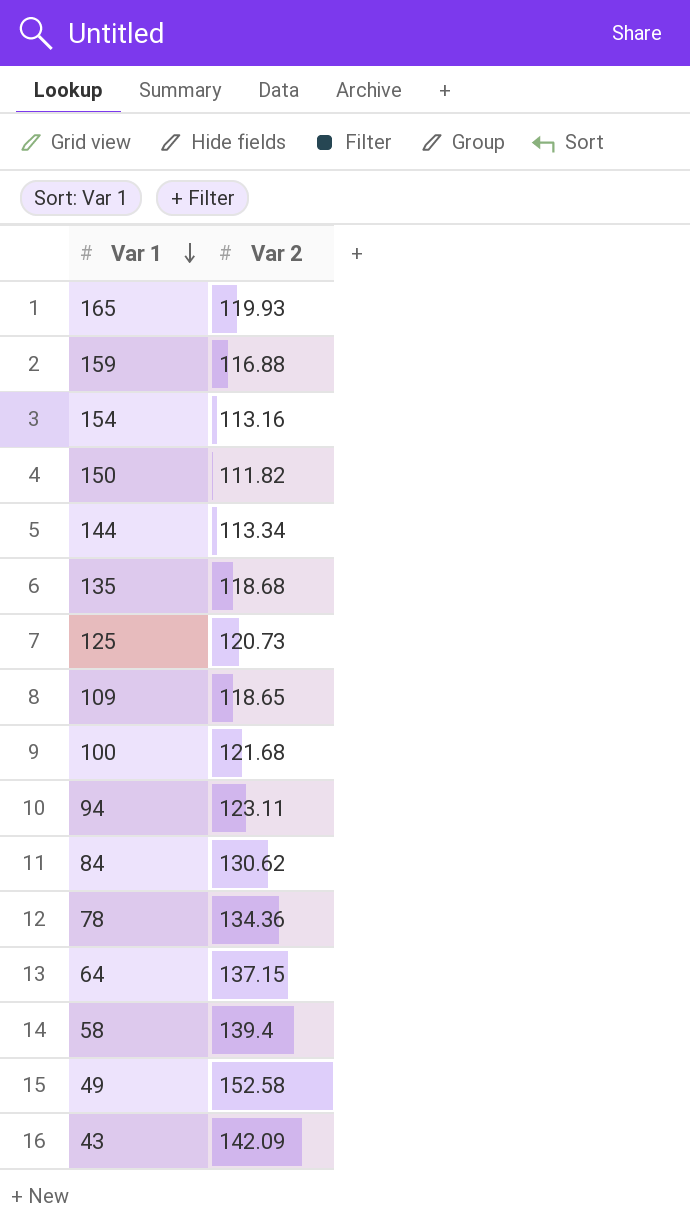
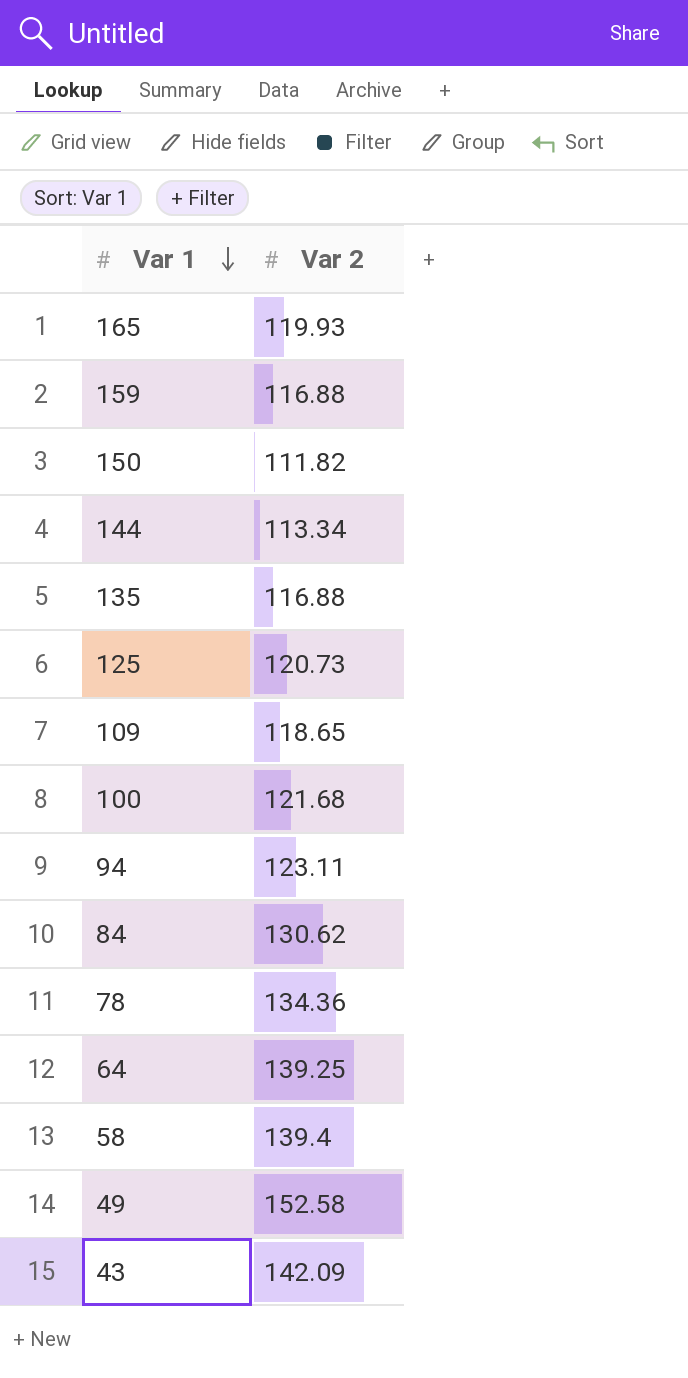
row 154: 113.16 -> none
135 | Var 2: 118.68 -> 116.88
64 | Var 2: 137.15 -> 139.25

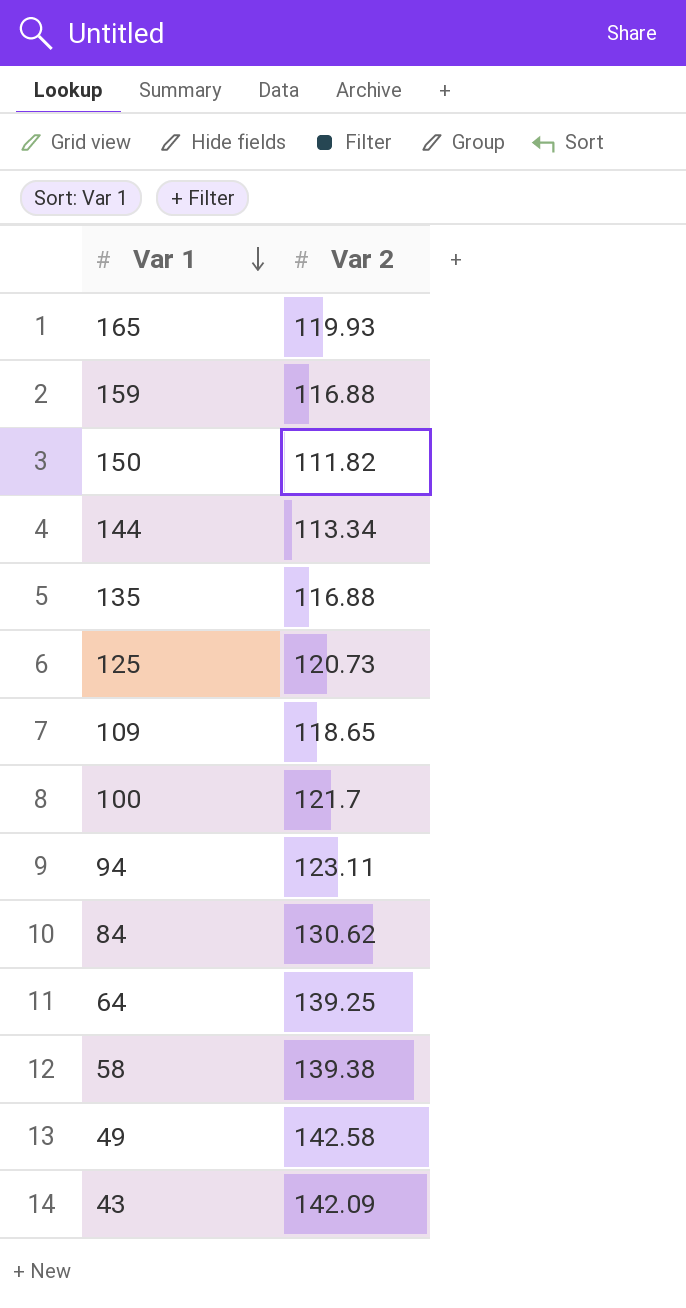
row 78: 134.36 -> none
100 | Var 2: 121.68 -> 121.7
58 | Var 2: 139.4 -> 139.38
49 | Var 2: 152.58 -> 142.58

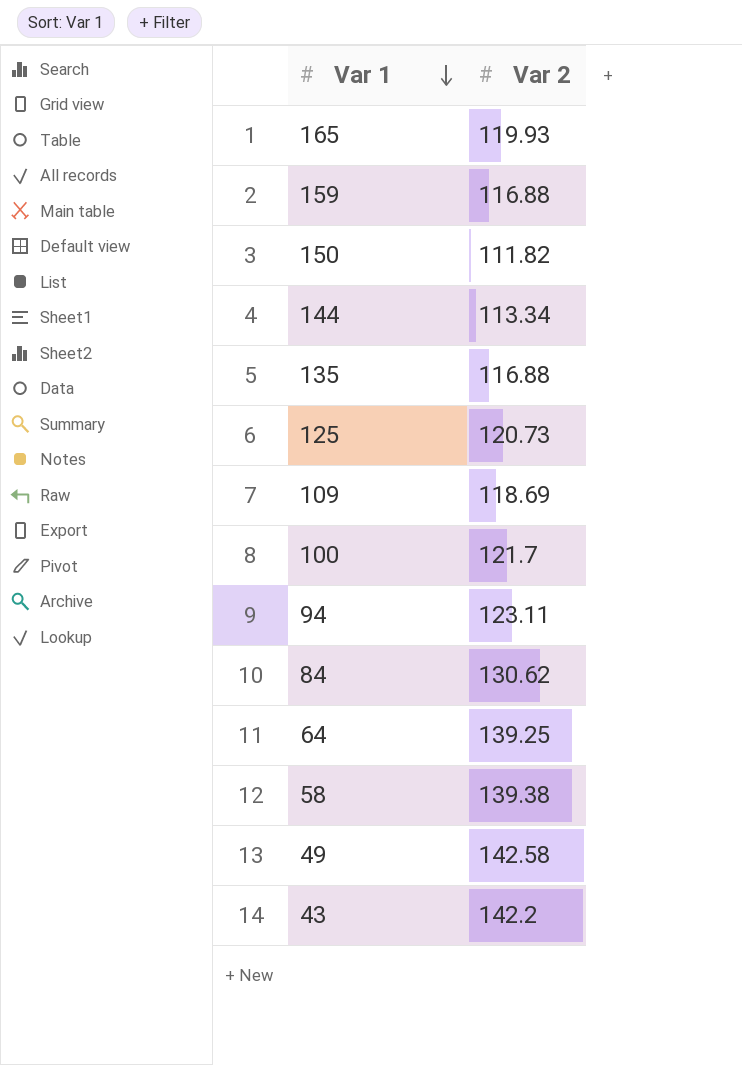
109 | Var 2: 118.65 -> 118.69
43 | Var 2: 142.09 -> 142.2

